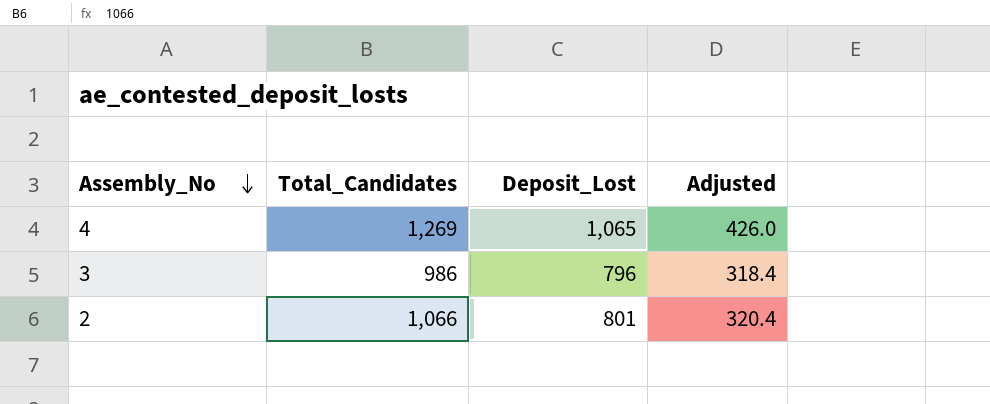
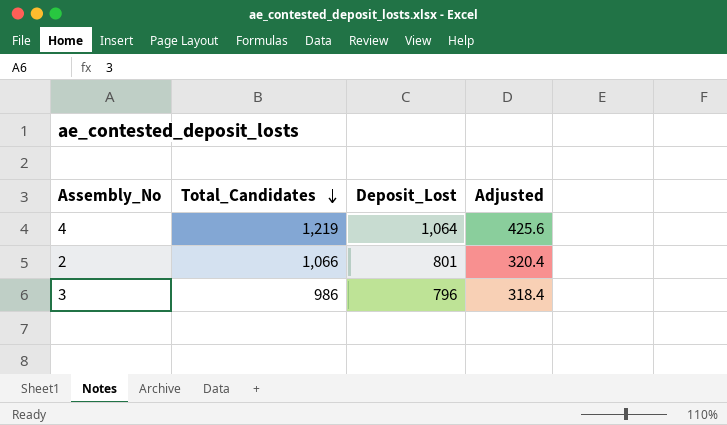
row order: Assembly_No descending -> Total_Candidates descending
4 | Total_Candidates: 1,269 -> 1,219
4 | Deposit_Lost: 1,065 -> 1,064
4 | Adjusted: 426.0 -> 425.6

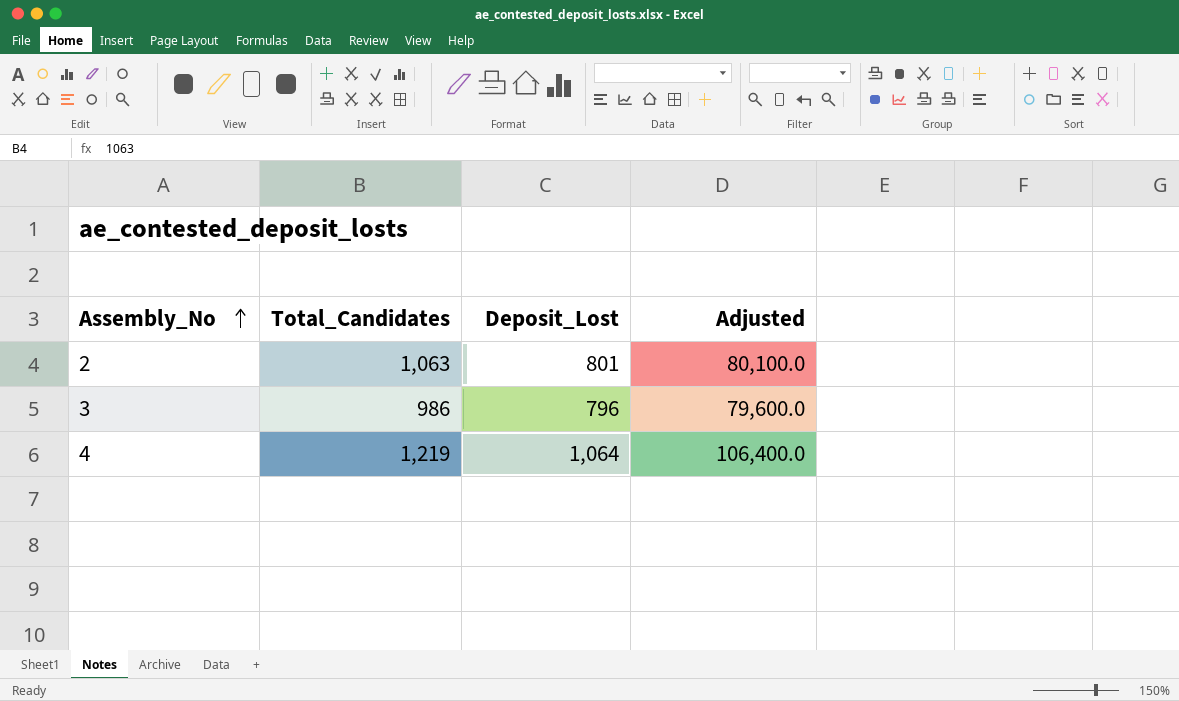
row order: Total_Candidates descending -> Assembly_No ascending
column Adjusted | formula: [Deposit_Lost] * 0.4 -> [Deposit_Lost] * 100
2 | Total_Candidates: 1,066 -> 1,063

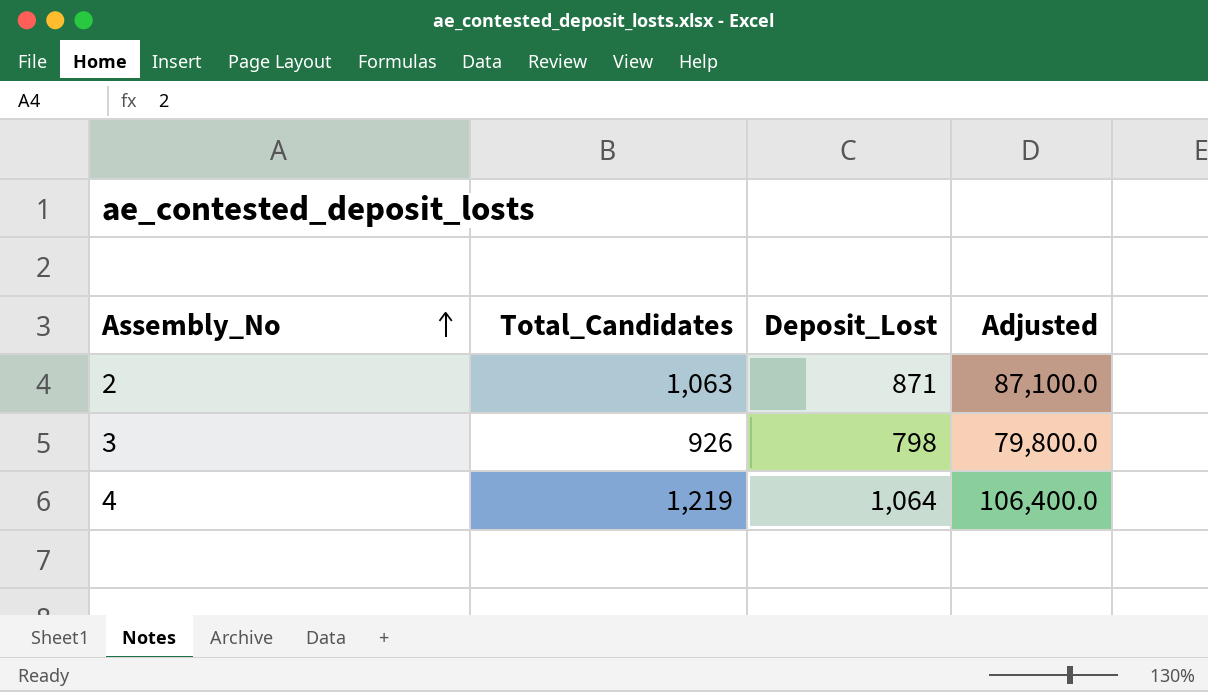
2 | Deposit_Lost: 801 -> 871
2 | Adjusted: 80,100.0 -> 87,100.0
3 | Total_Candidates: 986 -> 926
3 | Deposit_Lost: 796 -> 798
3 | Adjusted: 79,600.0 -> 79,800.0

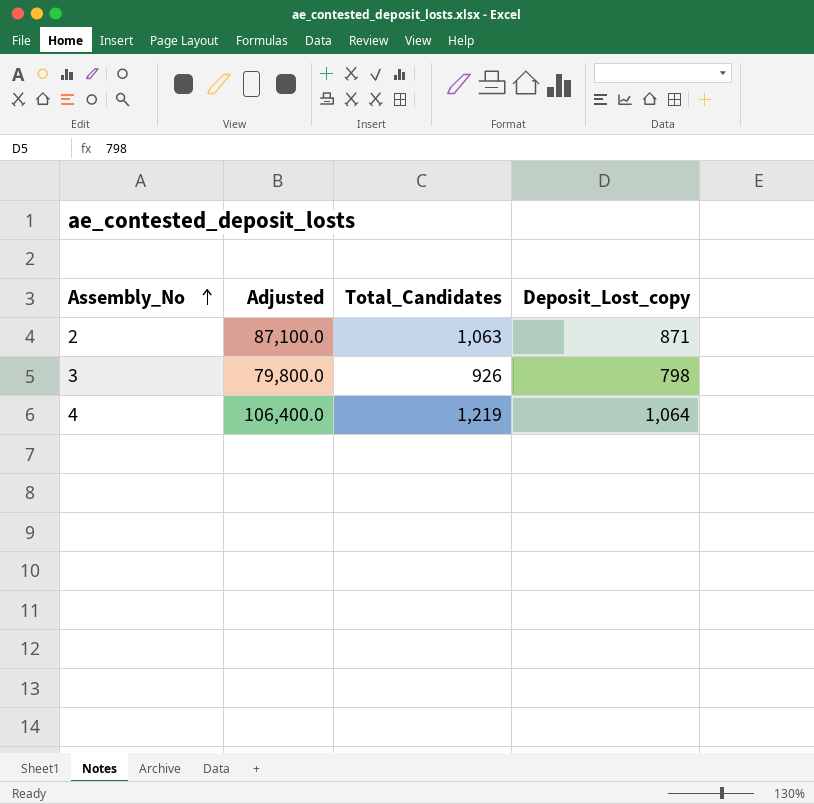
column Adjusted | position: 4 -> 2
column name: Deposit_Lost -> Deposit_Lost_copy

